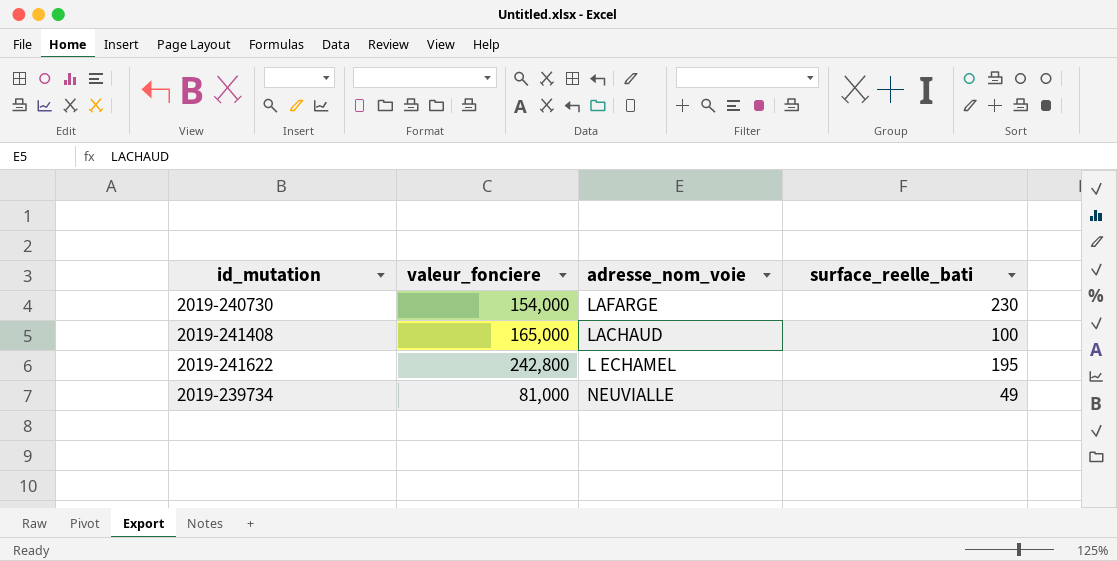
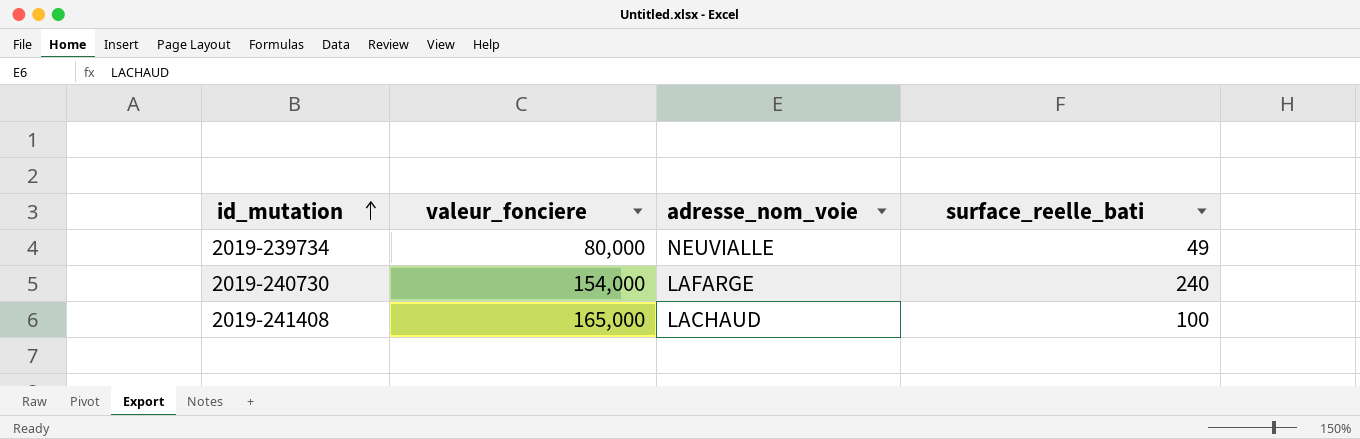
row order: none -> id_mutation ascending
row 2019-241622: 242,800 | L ECHAMEL | 195 -> none
2019-239734 | valeur_fonciere: 81,000 -> 80,000
2019-240730 | surface_reelle_bati: 230 -> 240

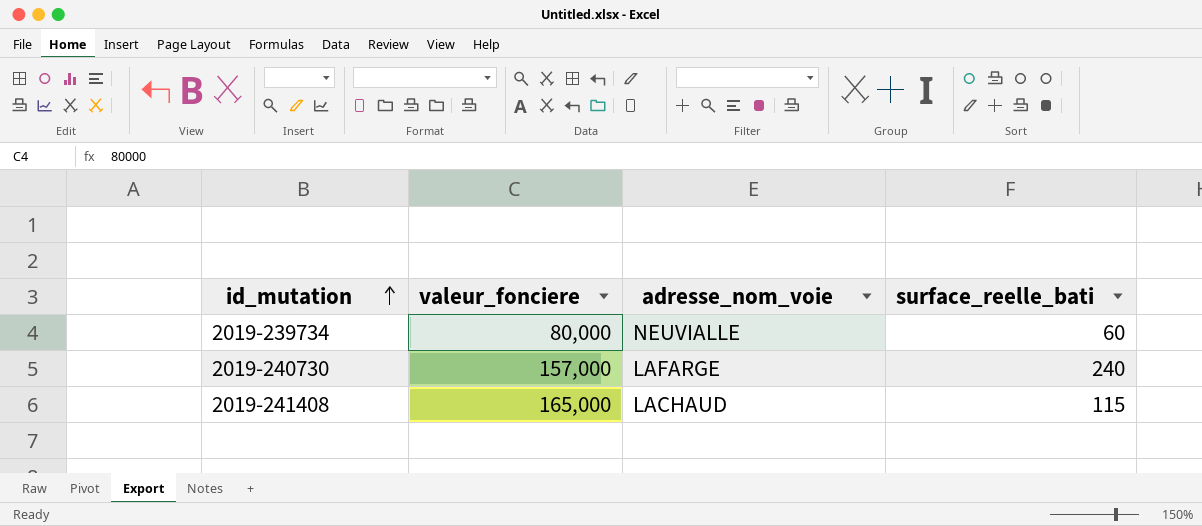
2019-239734 | surface_reelle_bati: 49 -> 60
2019-240730 | valeur_fonciere: 154,000 -> 157,000
2019-241408 | surface_reelle_bati: 100 -> 115

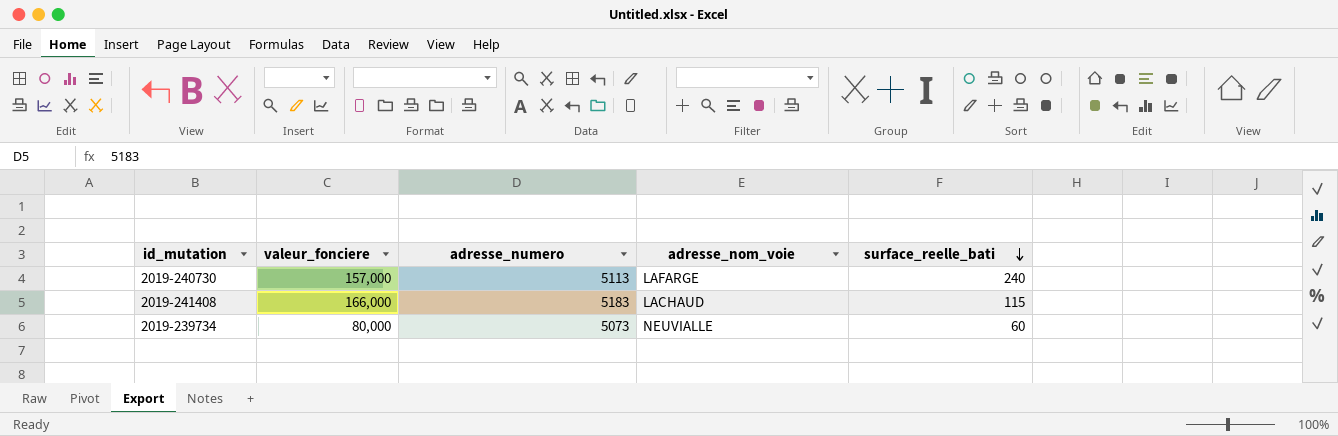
row order: id_mutation ascending -> surface_reelle_bati descending
column adresse_numero | position: none -> 3
2019-241408 | valeur_fonciere: 165,000 -> 166,000

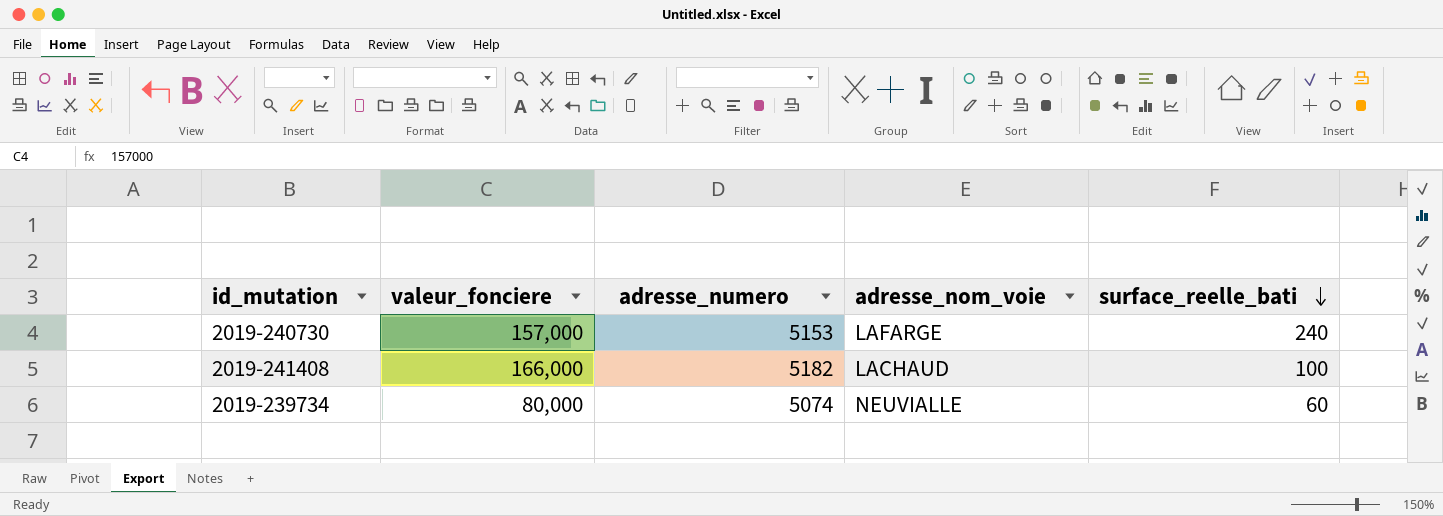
2019-240730 | adresse_numero: 5113 -> 5153
2019-241408 | adresse_numero: 5183 -> 5182
2019-241408 | surface_reelle_bati: 115 -> 100
2019-239734 | adresse_numero: 5073 -> 5074

